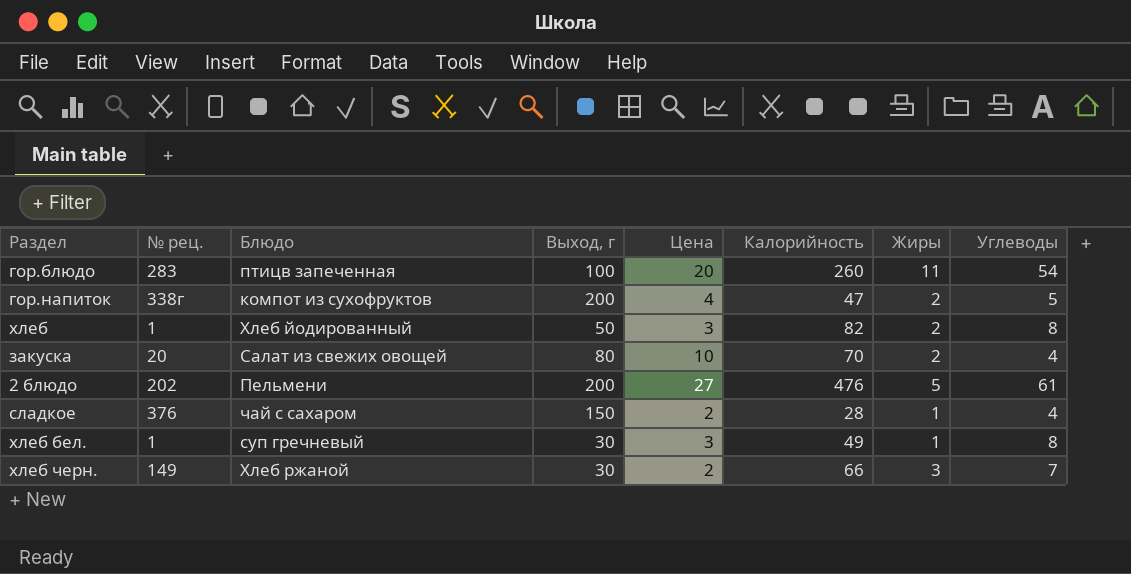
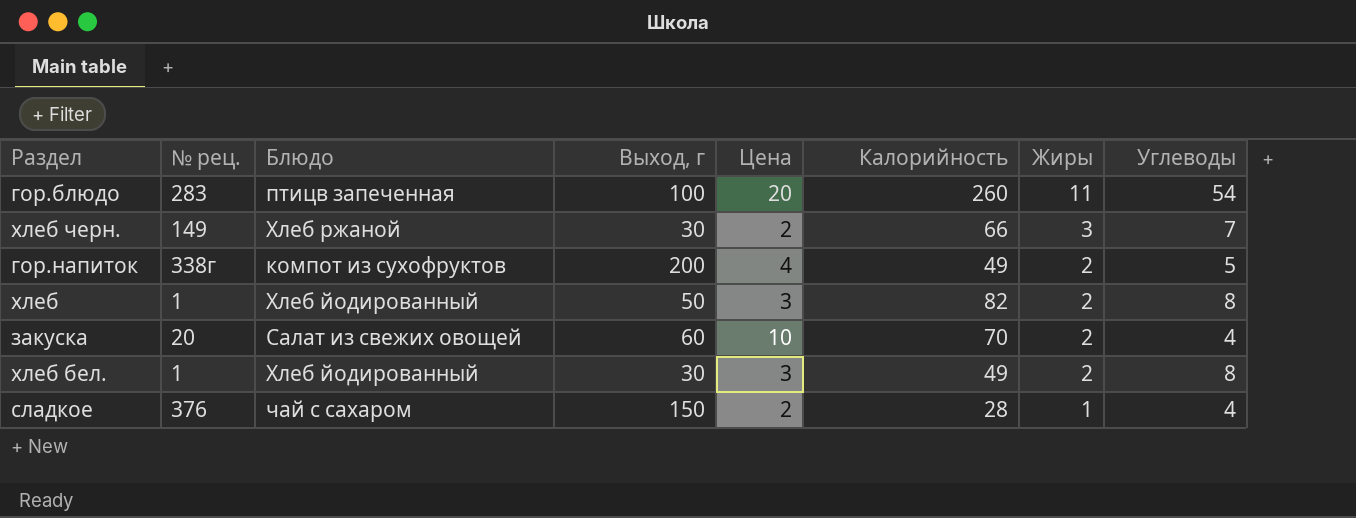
row order: none -> Жиры descending
row 2 блюдо: 202 | Пельмени | 200 | 27 | 476 | 5 | 61 -> none
гор.напиток | Калорийность: 47 -> 49
закуска | Выход, г: 80 -> 60
хлеб бел. | Блюдо: суп гречневый -> Хлеб йодированный
хлеб бел. | Жиры: 1 -> 2

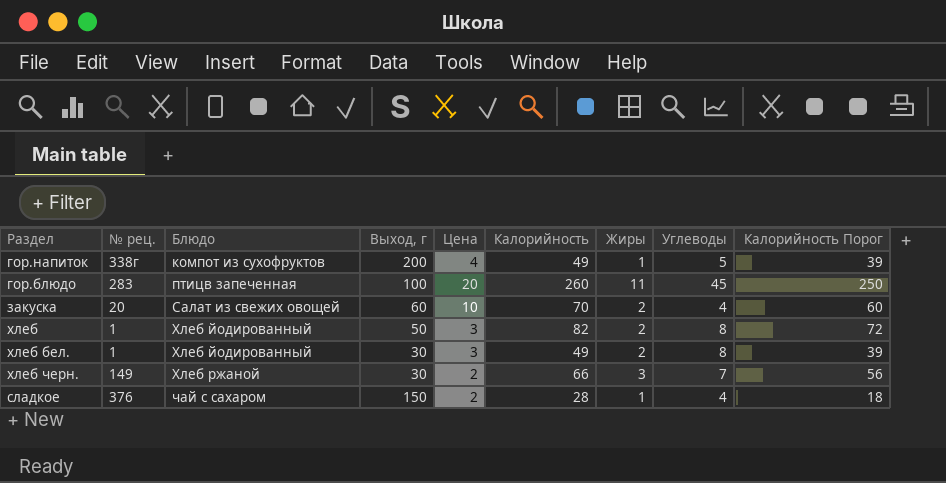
row order: Жиры descending -> Блюдо ascending
column Калорийность Порог | formula: none -> [Калорийность] - 10
гор.напиток | Жиры: 2 -> 1
гор.блюдо | Углеводы: 54 -> 45

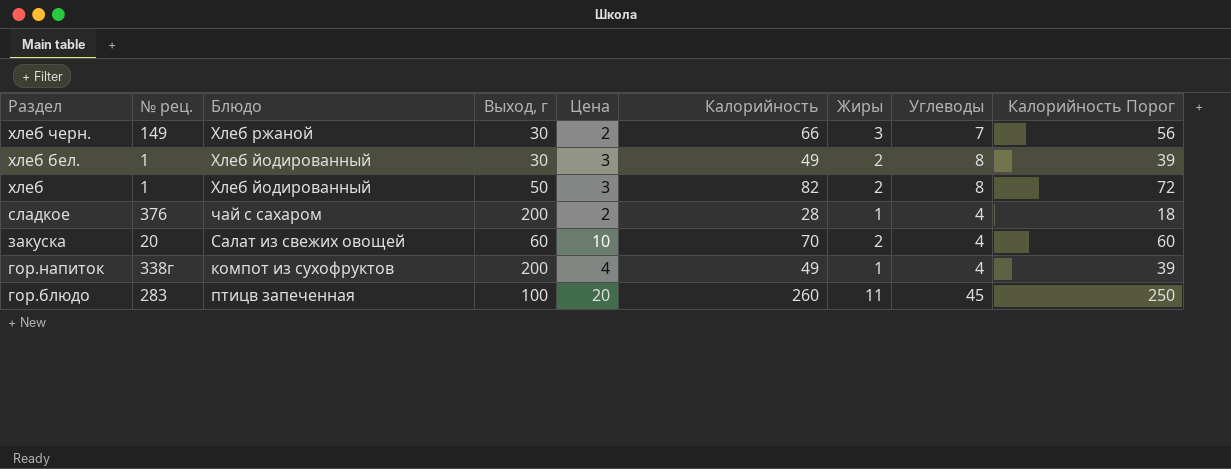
row order: Блюдо ascending -> Раздел descending
сладкое | Выход, г: 150 -> 200
гор.напиток | Углеводы: 5 -> 4

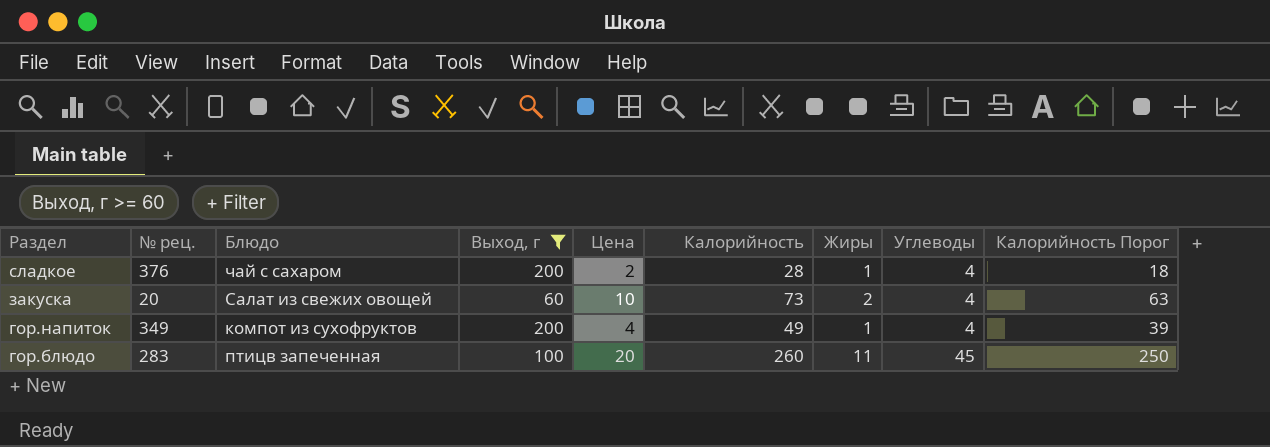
filter: none -> Выход, г >= 60
закуска | Калорийность: 70 -> 73
закуска | Калорийность Порог: 60 -> 63
гор.напиток | № рец.: 338г -> 349

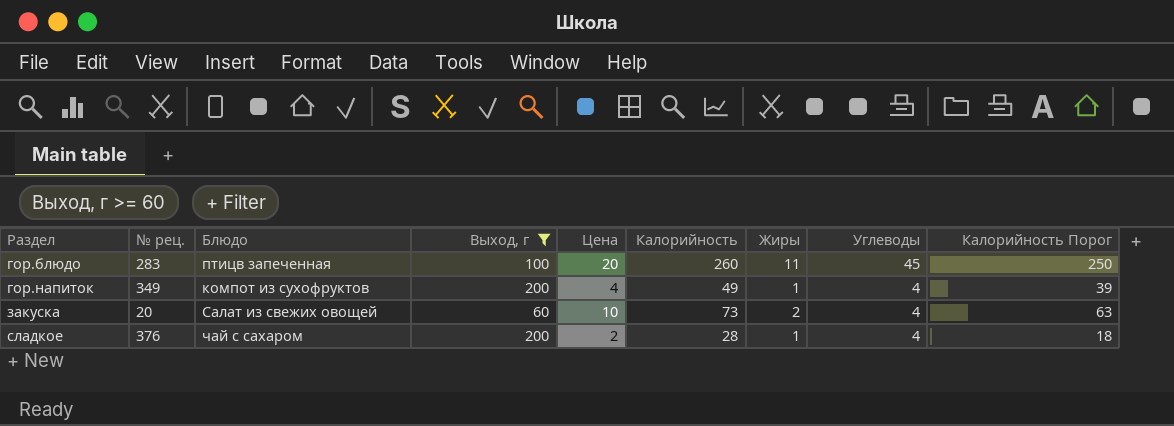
row order: Раздел descending -> Раздел ascending

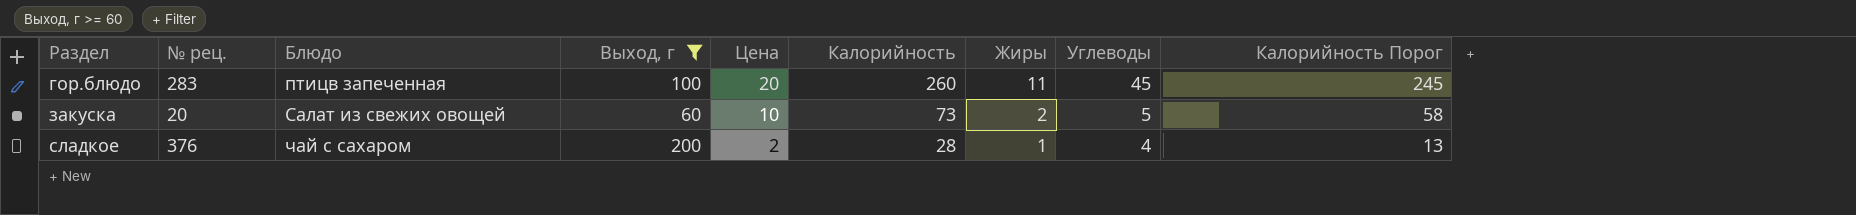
column Калорийность Порог | formula: [Калорийность] - 10 -> [Калорийность] - 15
row гор.напиток: 349 | компот из сухофруктов | 200 | 4 | 49 | 1 | 4 | 39 -> none
закуска | Углеводы: 4 -> 5

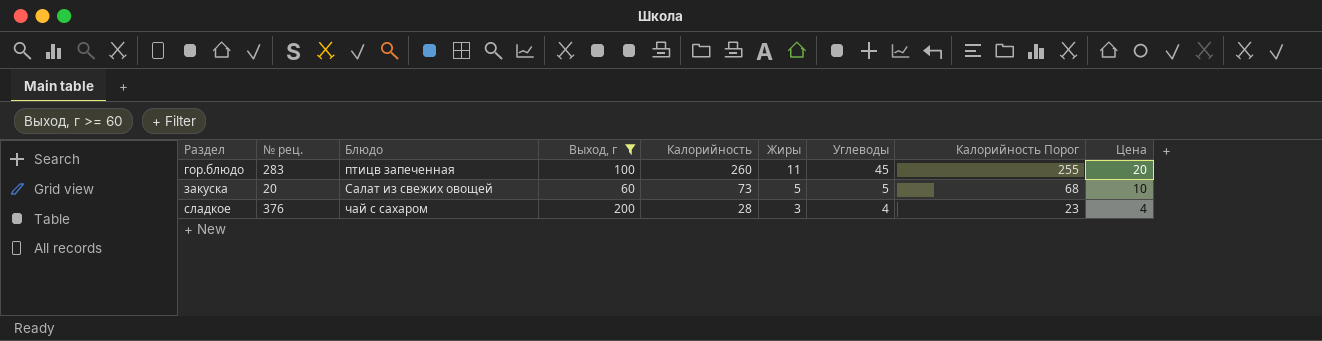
column Калорийность Порог | formula: [Калорийность] - 15 -> [Калорийность] - 5
column Цена | position: 5 -> 9
закуска | Жиры: 2 -> 5
сладкое | Жиры: 1 -> 3
сладкое | Цена: 2 -> 4

